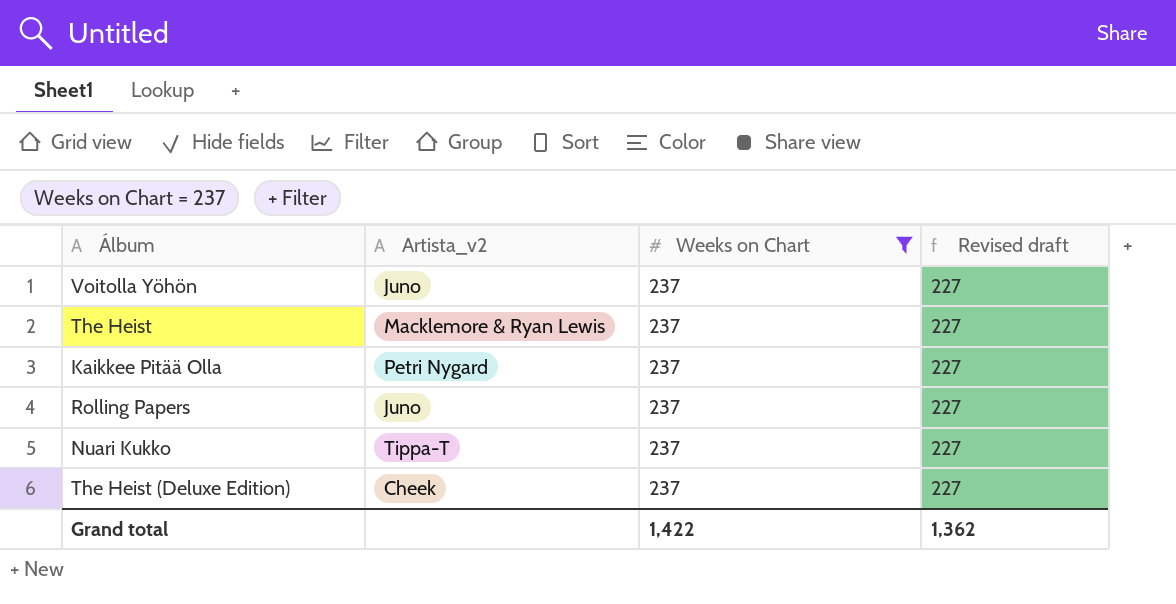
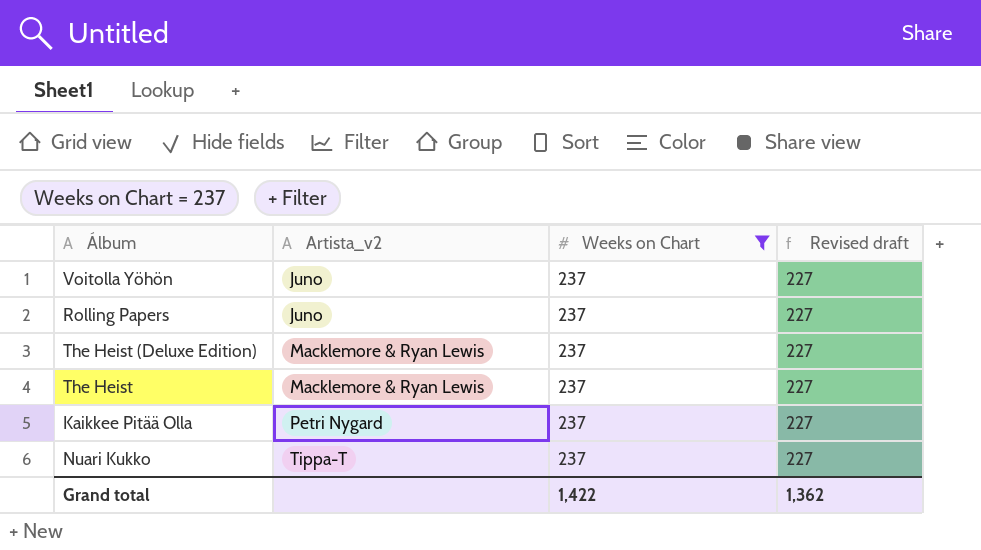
row order: none -> Artista_v2 ascending
The Heist (Deluxe Edition) | Artista_v2: Cheek -> Macklemore & Ryan Lewis

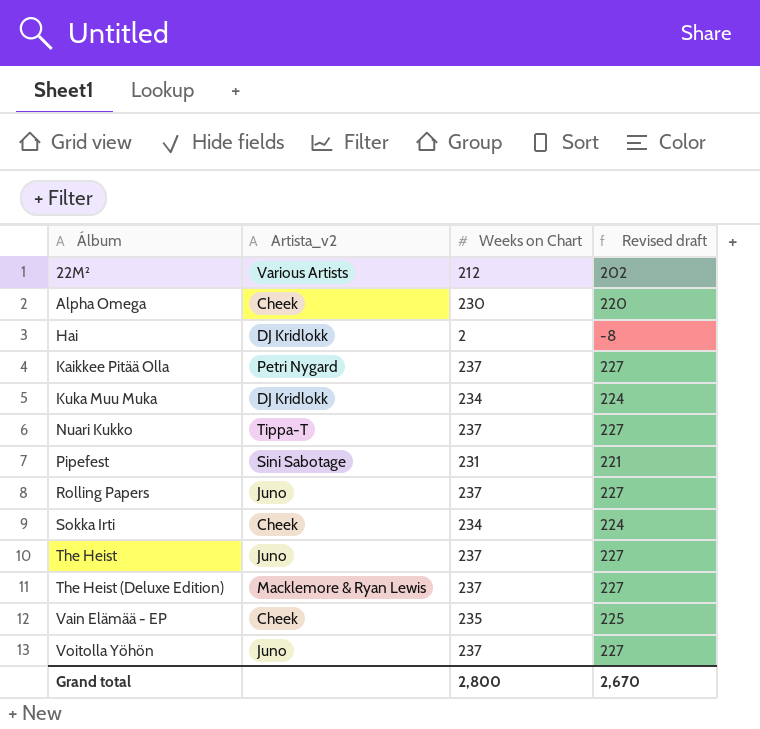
filter: Weeks on Chart = 237 -> none
row order: Artista_v2 ascending -> Álbum ascending
The Heist | Artista_v2: Macklemore & Ryan Lewis -> Juno
Grand total | Weeks on Chart: 1,422 -> 2,800
Grand total | Revised draft: 1,362 -> 2,670

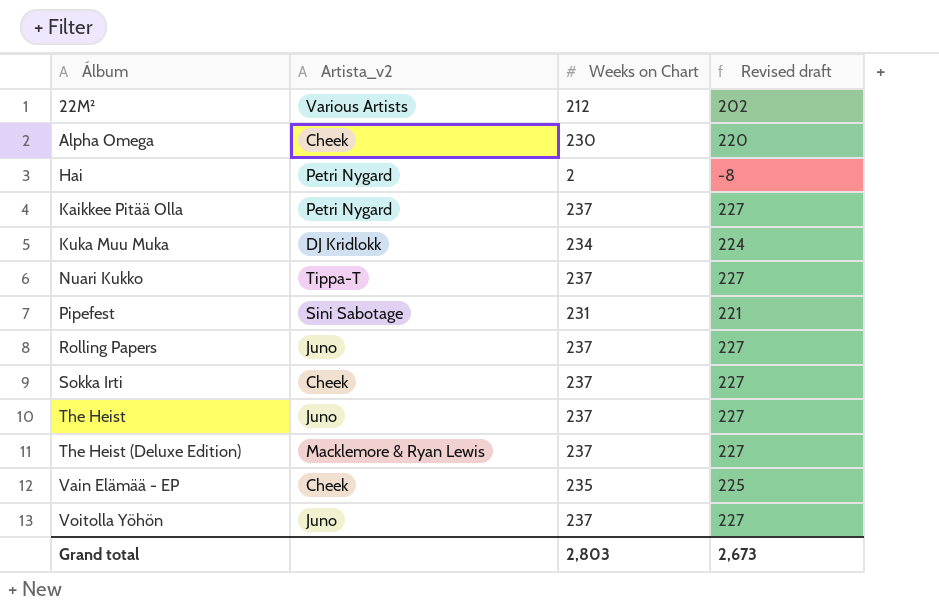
Hai | Artista_v2: DJ Kridlokk -> Petri Nygard
Sokka Irti | Weeks on Chart: 234 -> 237
Sokka Irti | Revised draft: 224 -> 227
Grand total | Weeks on Chart: 2,800 -> 2,803
Grand total | Revised draft: 2,670 -> 2,673

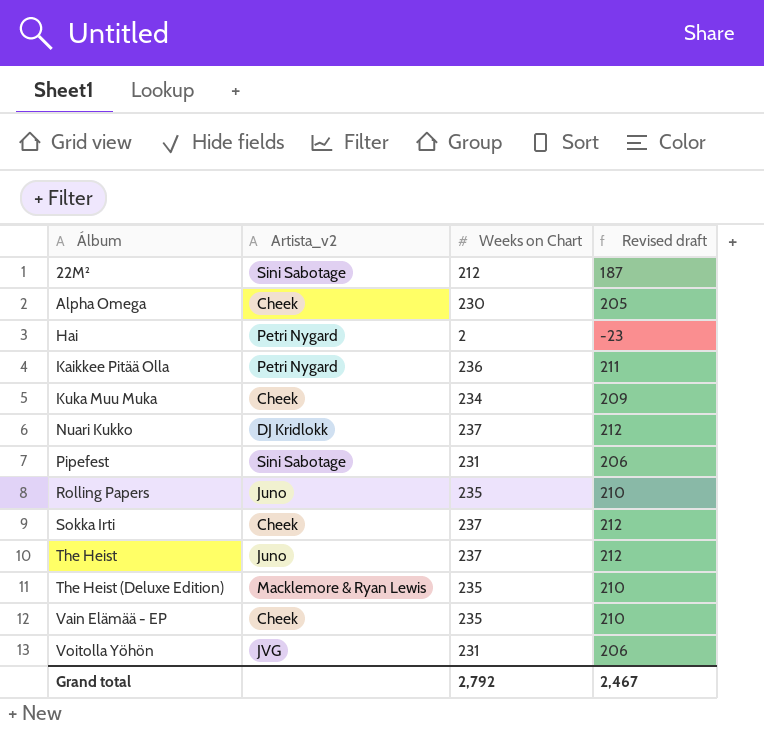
column Revised draft | formula: [Weeks on Chart] - 10 -> [Weeks on Chart] - 25
22M² | Artista_v2: Various Artists -> Sini Sabotage
Kaikkee Pitää Olla | Weeks on Chart: 237 -> 236
Kuka Muu Muka | Artista_v2: DJ Kridlokk -> Cheek
Nuari Kukko | Artista_v2: Tippa-T -> DJ Kridlokk
Rolling Papers | Weeks on Chart: 237 -> 235
The Heist (Deluxe Edition) | Weeks on Chart: 237 -> 235
Voitolla Yöhön | Artista_v2: Juno -> JVG
Voitolla Yöhön | Weeks on Chart: 237 -> 231
Grand total | Weeks on Chart: 2,803 -> 2,792
Grand total | Revised draft: 2,673 -> 2,467

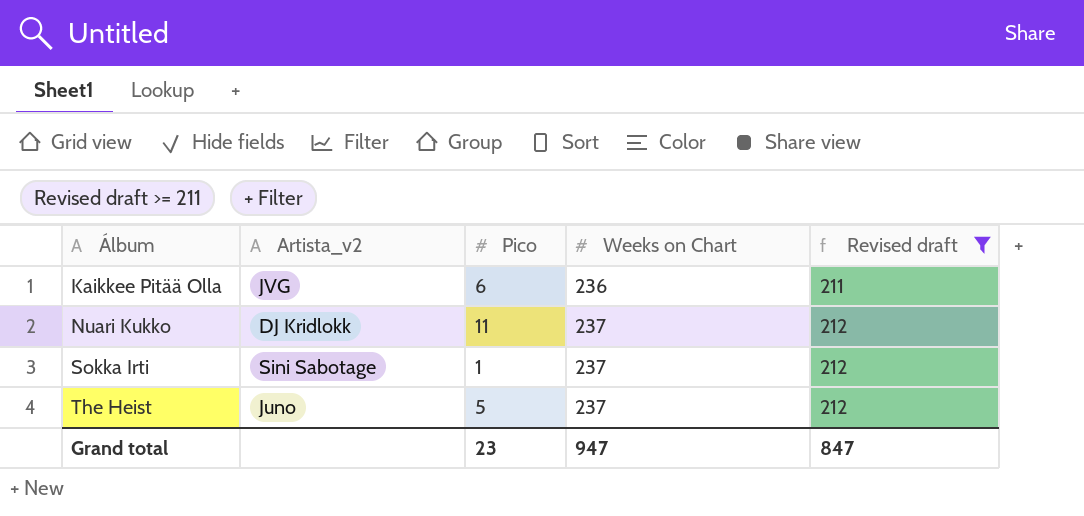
filter: none -> Revised draft >= 211
column Pico | position: none -> 3
Kaikkee Pitää Olla | Artista_v2: Petri Nygard -> JVG
Sokka Irti | Artista_v2: Cheek -> Sini Sabotage
Grand total | Weeks on Chart: 2,792 -> 947
Grand total | Revised draft: 2,467 -> 847

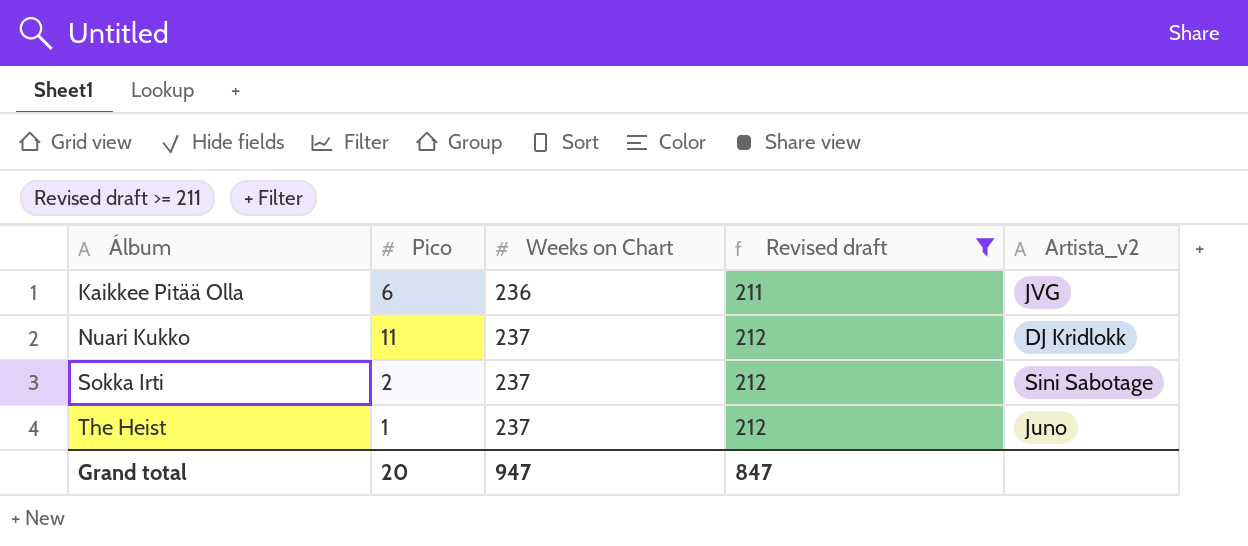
column Artista_v2 | position: 2 -> 5
Sokka Irti | Pico: 1 -> 2
The Heist | Pico: 5 -> 1
Grand total | Pico: 23 -> 20

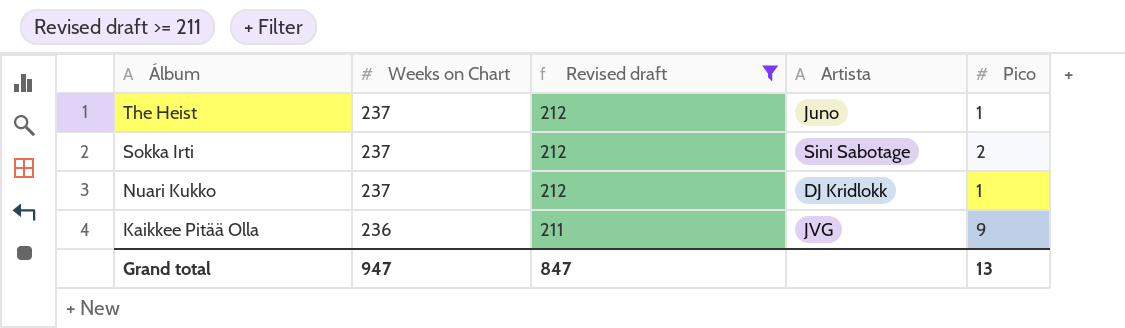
row order: Álbum ascending -> Álbum descending
column name: Artista_v2 -> Artista
column Pico | position: 2 -> 5
Nuari Kukko | Pico: 11 -> 1
Kaikkee Pitää Olla | Pico: 6 -> 9
Grand total | Pico: 20 -> 13

